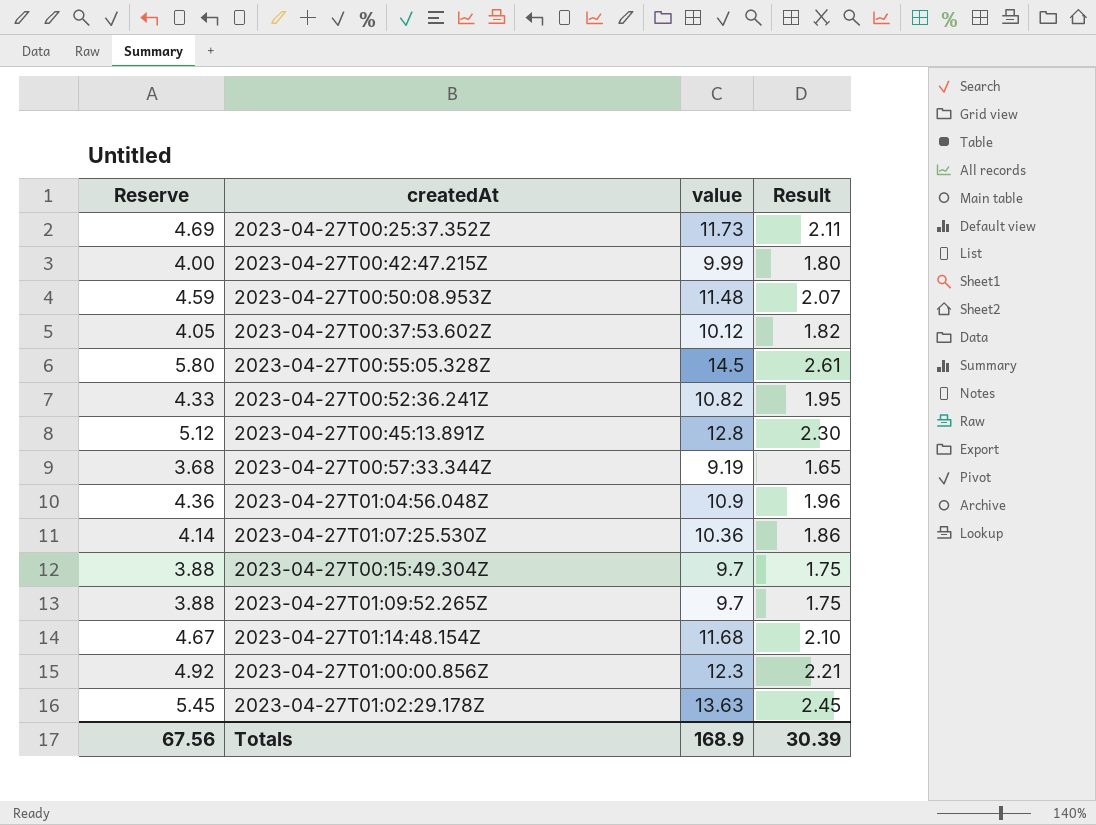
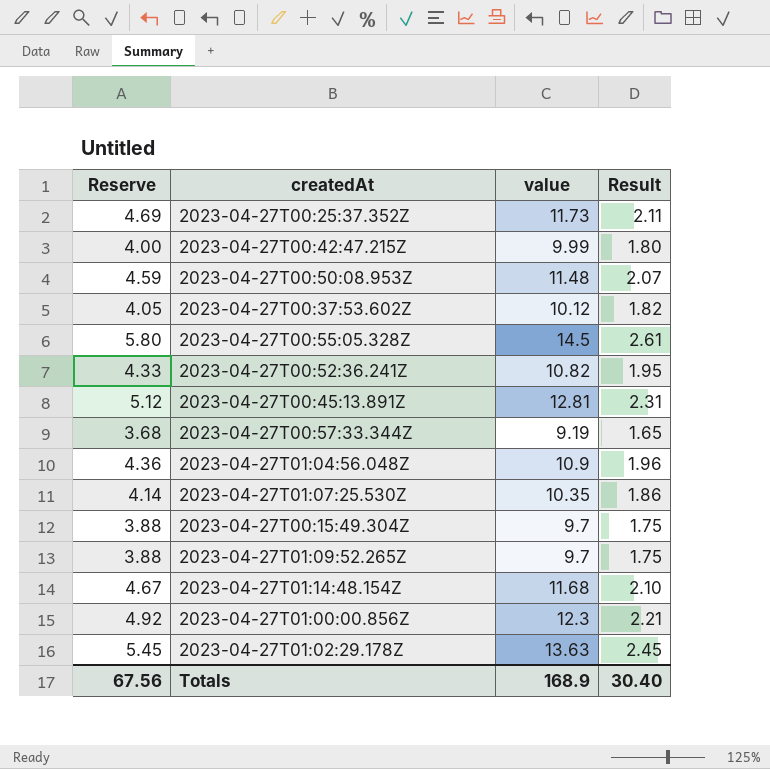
2023-04-27T00:45:13.891Z | value: 12.8 -> 12.81
2023-04-27T00:45:13.891Z | Result: 2.30 -> 2.31
2023-04-27T01:07:25.530Z | value: 10.36 -> 10.35
Totals | Result: 30.39 -> 30.40

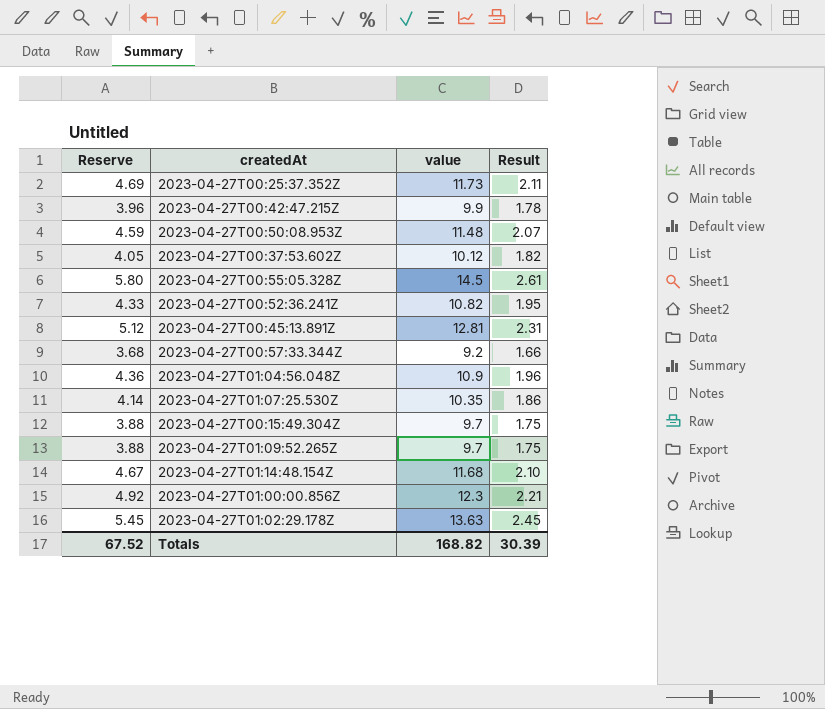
2023-04-27T00:42:47.215Z | Reserve: 4.00 -> 3.96
2023-04-27T00:42:47.215Z | value: 9.99 -> 9.9
2023-04-27T00:42:47.215Z | Result: 1.80 -> 1.78
2023-04-27T00:57:33.344Z | value: 9.19 -> 9.2
2023-04-27T00:57:33.344Z | Result: 1.65 -> 1.66
Totals | Reserve: 67.56 -> 67.52
Totals | value: 168.9 -> 168.82
Totals | Result: 30.40 -> 30.39

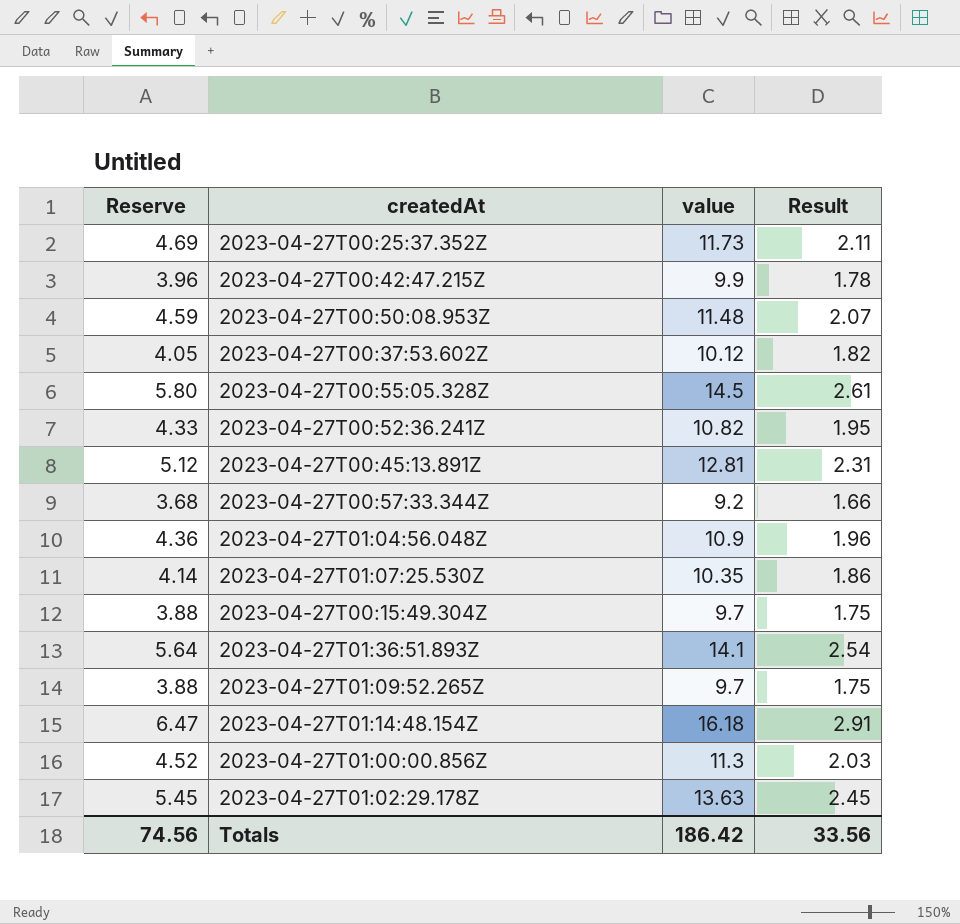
row 2023-04-27T01:36:51.893Z: none -> 5.64 | 14.1 | 2.54
2023-04-27T01:14:48.154Z | Reserve: 4.67 -> 6.47
2023-04-27T01:14:48.154Z | value: 11.68 -> 16.18
2023-04-27T01:14:48.154Z | Result: 2.10 -> 2.91
2023-04-27T01:00:00.856Z | Reserve: 4.92 -> 4.52
2023-04-27T01:00:00.856Z | value: 12.3 -> 11.3
2023-04-27T01:00:00.856Z | Result: 2.21 -> 2.03
Totals | Reserve: 67.52 -> 74.56
Totals | value: 168.82 -> 186.42
Totals | Result: 30.39 -> 33.56

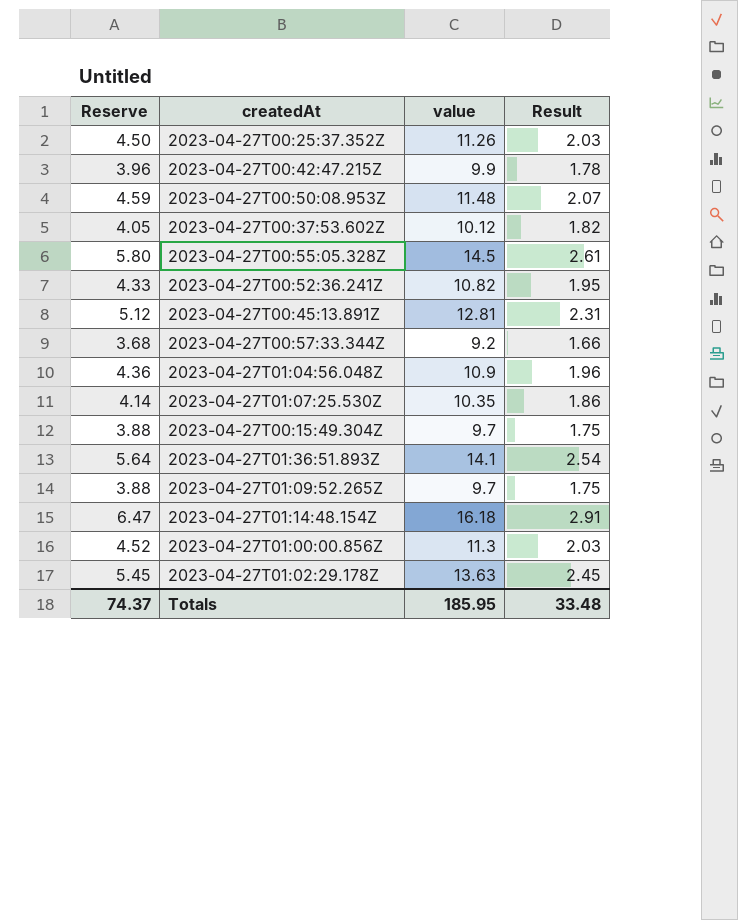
2023-04-27T00:25:37.352Z | Reserve: 4.69 -> 4.50
2023-04-27T00:25:37.352Z | value: 11.73 -> 11.26
2023-04-27T00:25:37.352Z | Result: 2.11 -> 2.03
Totals | Reserve: 74.56 -> 74.37
Totals | value: 186.42 -> 185.95
Totals | Result: 33.56 -> 33.48

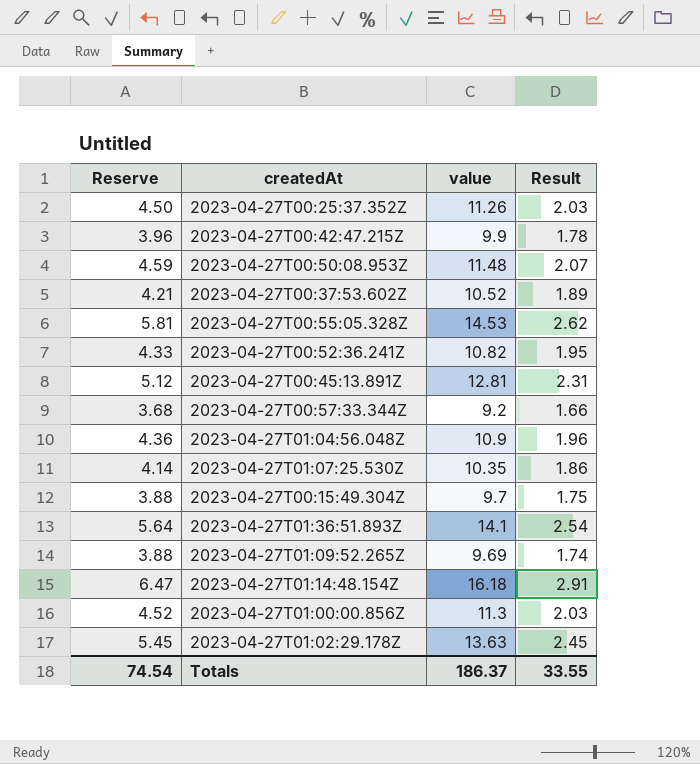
2023-04-27T00:37:53.602Z | Reserve: 4.05 -> 4.21
2023-04-27T00:37:53.602Z | value: 10.12 -> 10.52
2023-04-27T00:37:53.602Z | Result: 1.82 -> 1.89
2023-04-27T00:55:05.328Z | Reserve: 5.80 -> 5.81
2023-04-27T00:55:05.328Z | value: 14.5 -> 14.53
2023-04-27T00:55:05.328Z | Result: 2.61 -> 2.62
2023-04-27T01:09:52.265Z | value: 9.7 -> 9.69
2023-04-27T01:09:52.265Z | Result: 1.75 -> 1.74
Totals | Reserve: 74.37 -> 74.54
Totals | value: 185.95 -> 186.37
Totals | Result: 33.48 -> 33.55

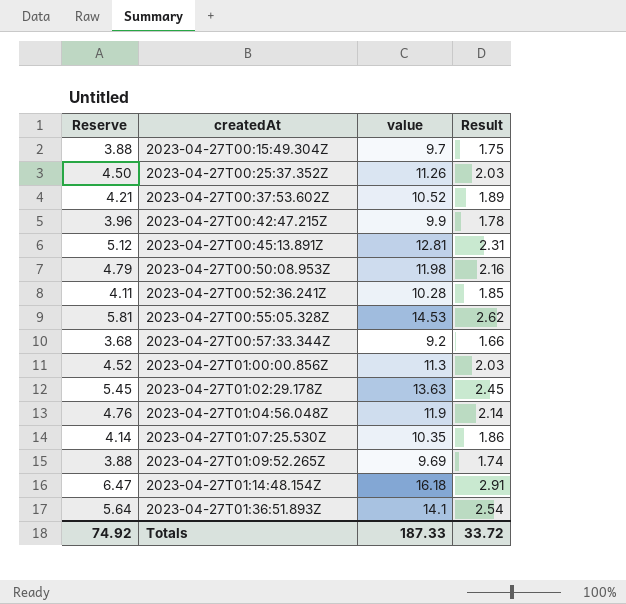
row order: none -> createdAt ascending
2023-04-27T00:50:08.953Z | Reserve: 4.59 -> 4.79
2023-04-27T00:50:08.953Z | value: 11.48 -> 11.98
2023-04-27T00:50:08.953Z | Result: 2.07 -> 2.16
2023-04-27T00:52:36.241Z | Reserve: 4.33 -> 4.11
2023-04-27T00:52:36.241Z | value: 10.82 -> 10.28
2023-04-27T00:52:36.241Z | Result: 1.95 -> 1.85
2023-04-27T01:04:56.048Z | Reserve: 4.36 -> 4.76
2023-04-27T01:04:56.048Z | value: 10.9 -> 11.9
2023-04-27T01:04:56.048Z | Result: 1.96 -> 2.14
Totals | Reserve: 74.54 -> 74.92
Totals | value: 186.37 -> 187.33
Totals | Result: 33.55 -> 33.72

